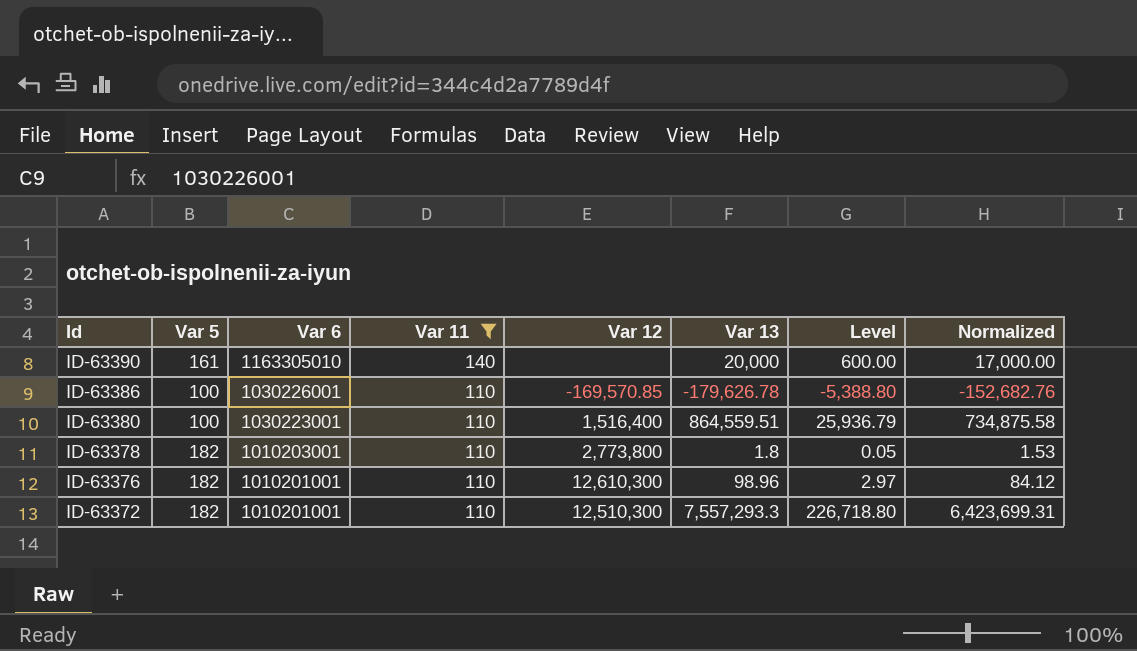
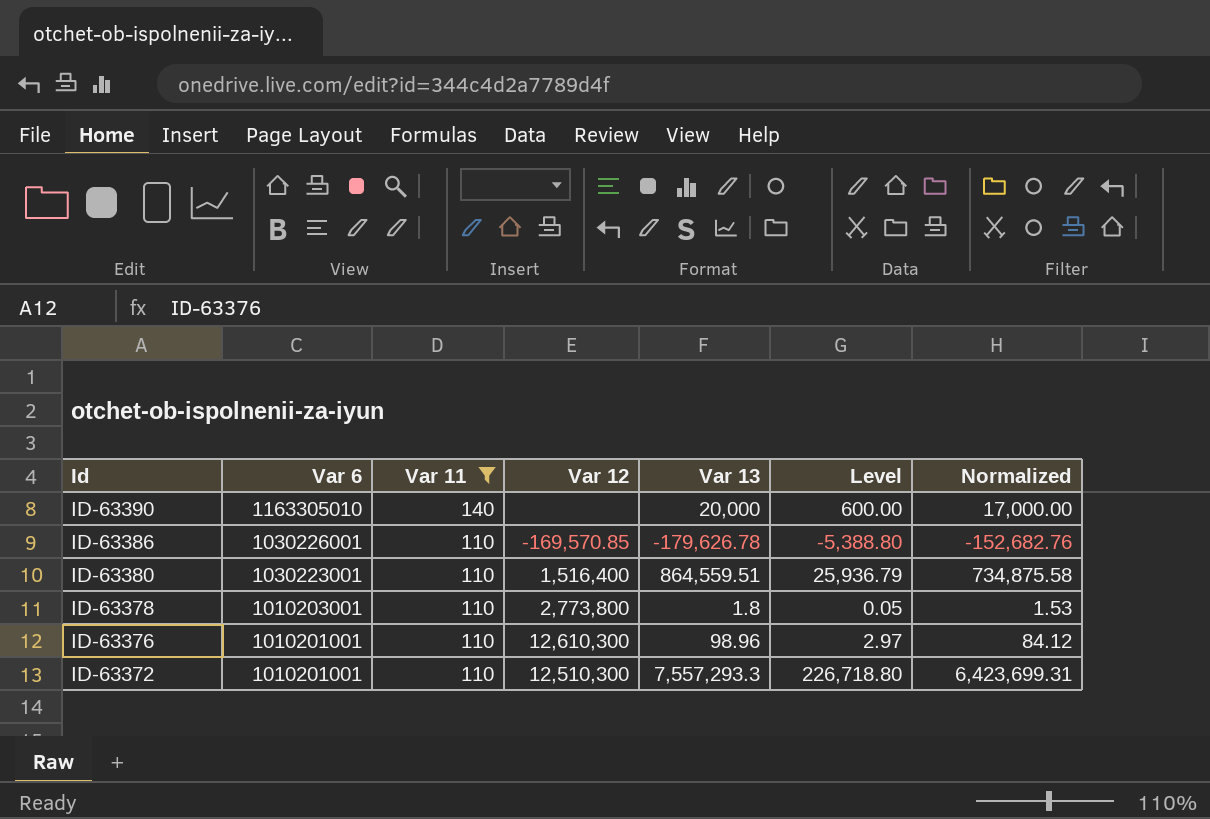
column Var 5 | position: 2 -> none

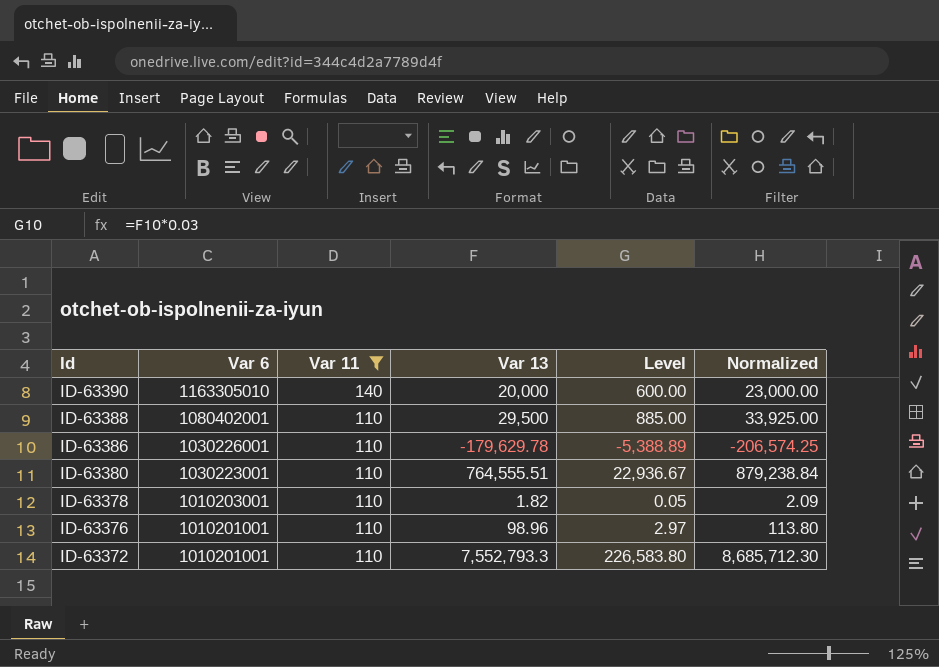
column Var 12 | position: 4 -> none
column Normalized | formula: [Var 13] * 0.85 -> [Var 13] * 1.15
row ID-63388: none -> 1080402001 | 110 | 29,500 | 885.00 | 33,925.00
ID-63386 | Var 13: -179,626.78 -> -179,629.78
ID-63386 | Level: -5,388.80 -> -5,388.89
ID-63380 | Var 13: 864,559.51 -> 764,555.51
ID-63380 | Level: 25,936.79 -> 22,936.67
ID-63378 | Var 13: 1.8 -> 1.82
ID-63372 | Var 13: 7,557,293.3 -> 7,552,793.3
ID-63372 | Level: 226,718.80 -> 226,583.80

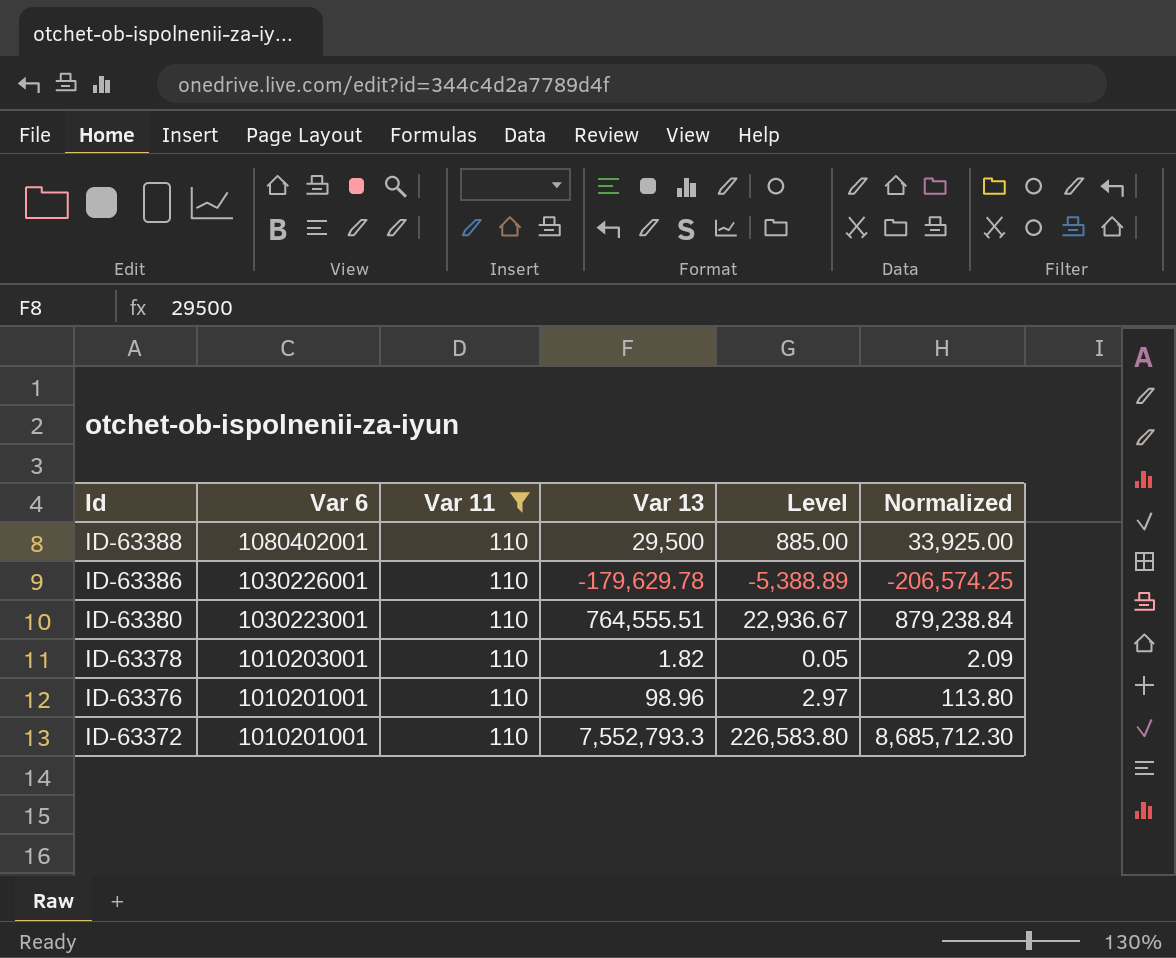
row ID-63390: 1163305010 | 140 | 20,000 | 600.00 | 23,000.00 -> none

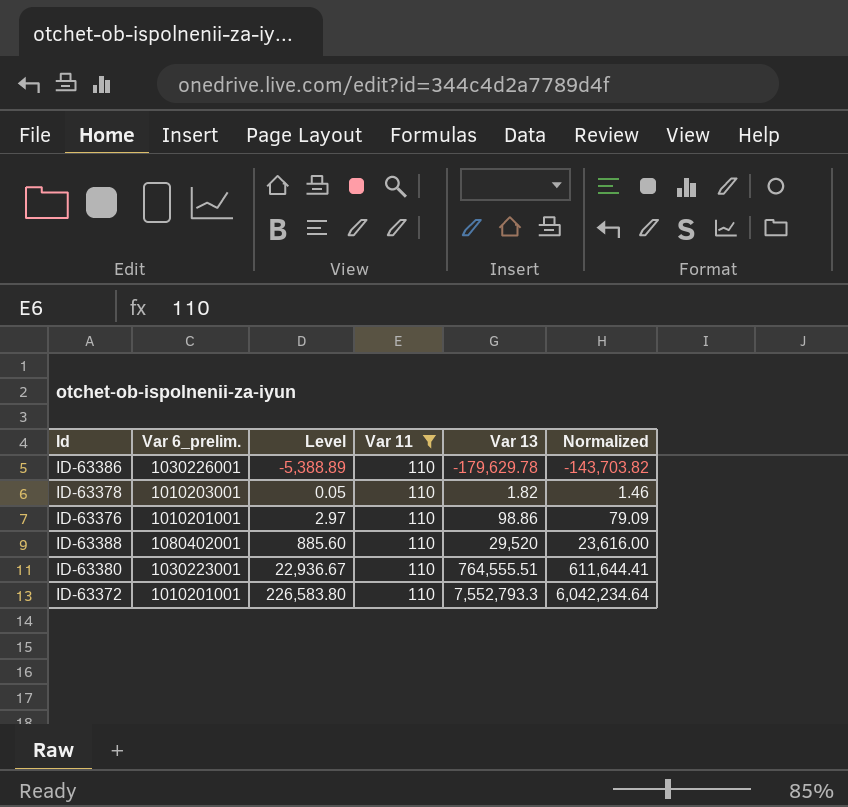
row order: Id descending -> Level ascending
column name: Var 6 -> Var 6_prelim.
column Level | position: 5 -> 3
column Normalized | formula: [Var 13] * 1.15 -> [Var 13] * 0.8
ID-63376 | Var 13: 98.96 -> 98.86
ID-63388 | Level: 885.00 -> 885.60
ID-63388 | Var 13: 29,500 -> 29,520

